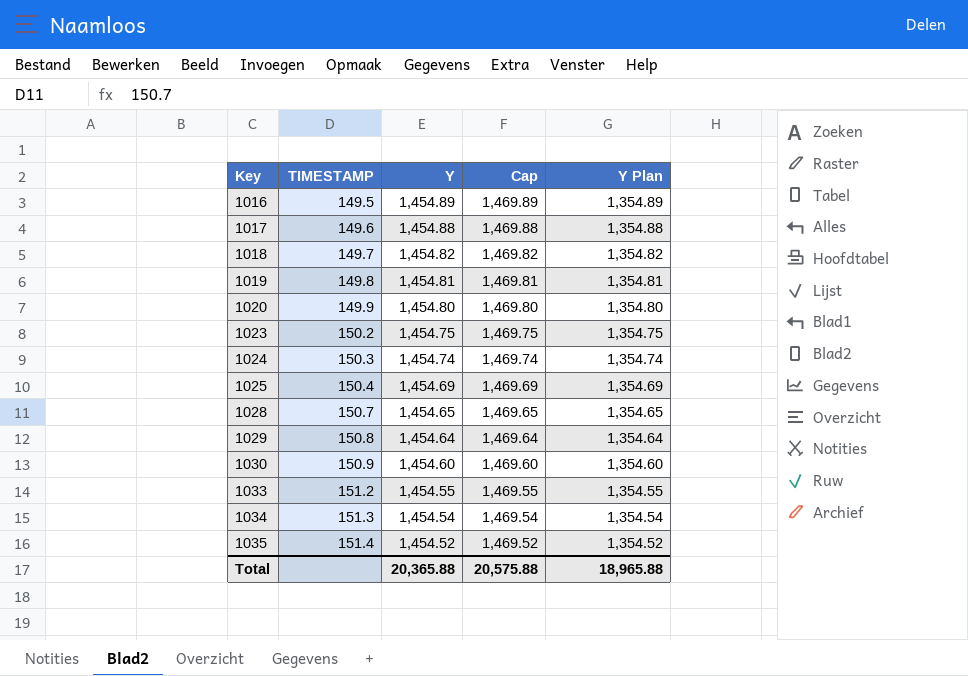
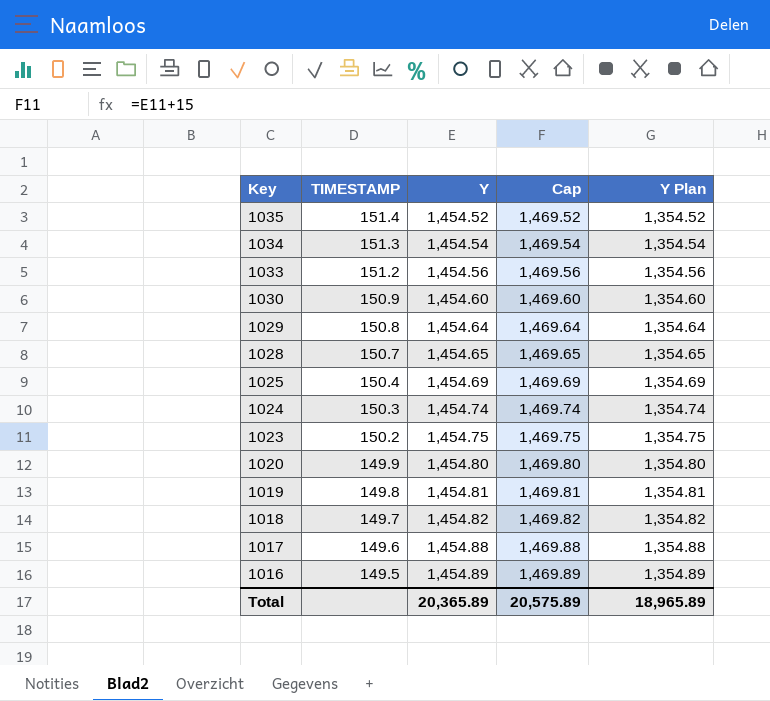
row order: Key ascending -> Key descending
1033 | Y: 1,454.55 -> 1,454.56
1033 | Cap: 1,469.55 -> 1,469.56
1033 | Y Plan: 1,354.55 -> 1,354.56
Total | Y: 20,365.88 -> 20,365.89
Total | Cap: 20,575.88 -> 20,575.89
Total | Y Plan: 18,965.88 -> 18,965.89

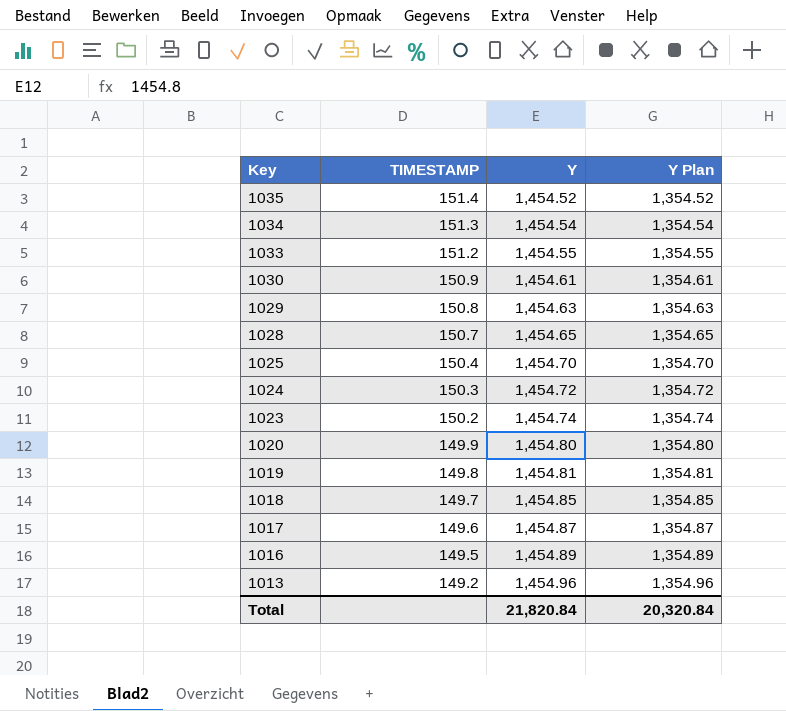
column Cap | formula: [Y] + 15 -> none
1033 | Y: 1,454.56 -> 1,454.55
1033 | Y Plan: 1,354.56 -> 1,354.55
1030 | Y: 1,454.60 -> 1,454.61
1030 | Y Plan: 1,354.60 -> 1,354.61
1029 | Y: 1,454.64 -> 1,454.63
1029 | Y Plan: 1,354.64 -> 1,354.63
1025 | Y: 1,454.69 -> 1,454.70
1025 | Y Plan: 1,354.69 -> 1,354.70
1024 | Y: 1,454.74 -> 1,454.72
1024 | Y Plan: 1,354.74 -> 1,354.72
1023 | Y: 1,454.75 -> 1,454.74
1023 | Y Plan: 1,354.75 -> 1,354.74
1018 | Y: 1,454.82 -> 1,454.85
1018 | Y Plan: 1,354.82 -> 1,354.85
1017 | Y: 1,454.88 -> 1,454.87
1017 | Y Plan: 1,354.88 -> 1,354.87
row 1013: none -> 149.2 | 1,454.96 | 1,354.96
Total | Y: 20,365.89 -> 21,820.84
Total | Y Plan: 18,965.89 -> 20,320.84

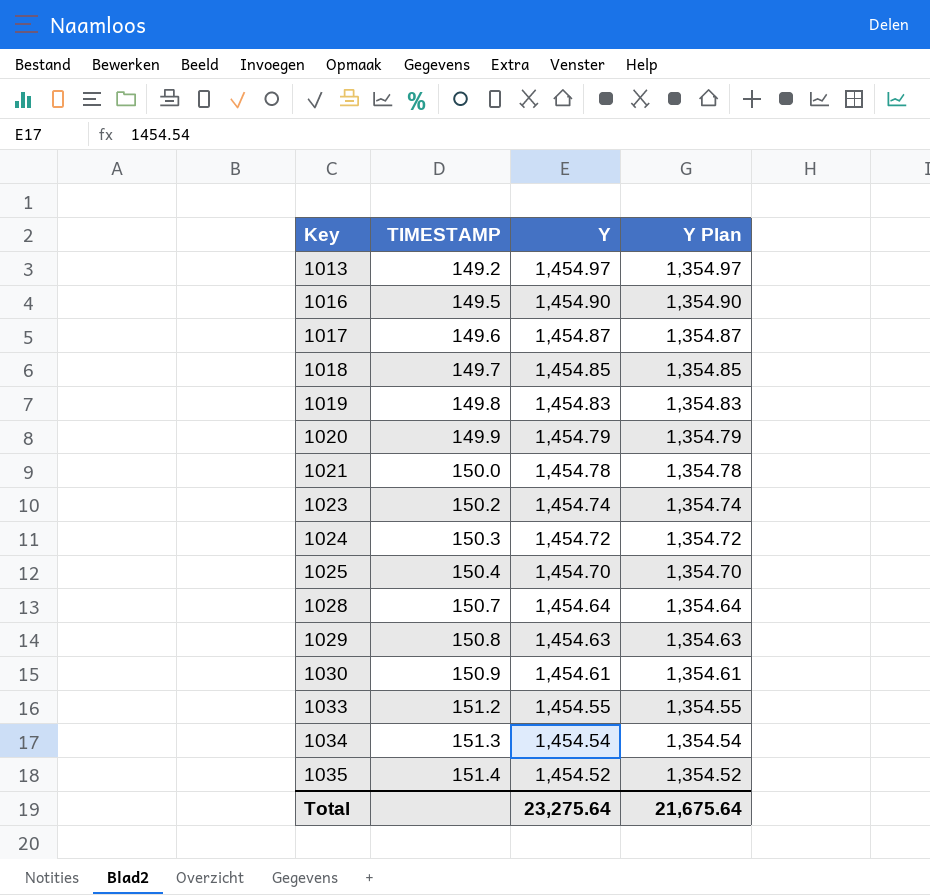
row order: Key descending -> Key ascending
1013 | Y: 1,454.96 -> 1,454.97
1013 | Y Plan: 1,354.96 -> 1,354.97
1016 | Y: 1,454.89 -> 1,454.90
1016 | Y Plan: 1,354.89 -> 1,354.90
1019 | Y: 1,454.81 -> 1,454.83
1019 | Y Plan: 1,354.81 -> 1,354.83
1020 | Y: 1,454.80 -> 1,454.79
1020 | Y Plan: 1,354.80 -> 1,354.79
row 1021: none -> 150.0 | 1,454.78 | 1,354.78
1028 | Y: 1,454.65 -> 1,454.64
1028 | Y Plan: 1,354.65 -> 1,354.64
Total | Y: 21,820.84 -> 23,275.64
Total | Y Plan: 20,320.84 -> 21,675.64

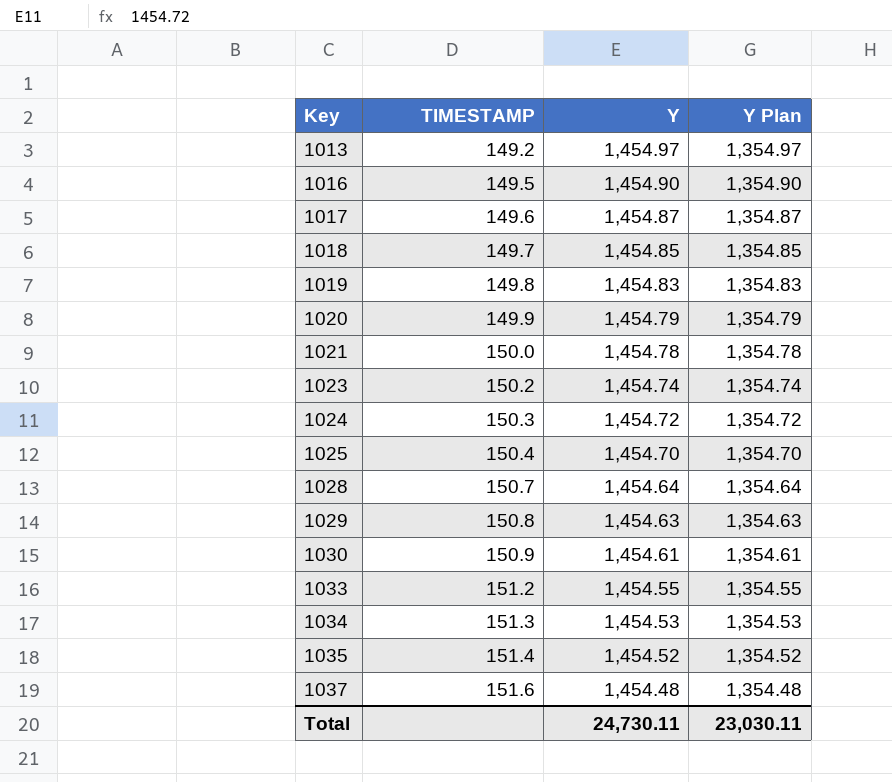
1034 | Y: 1,454.54 -> 1,454.53
1034 | Y Plan: 1,354.54 -> 1,354.53
row 1037: none -> 151.6 | 1,454.48 | 1,354.48
Total | Y: 23,275.64 -> 24,730.11
Total | Y Plan: 21,675.64 -> 23,030.11

